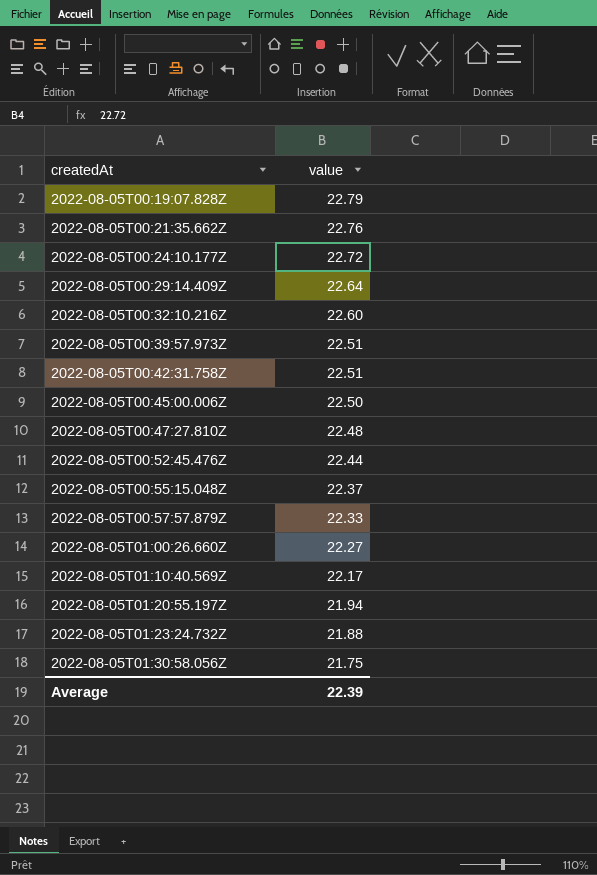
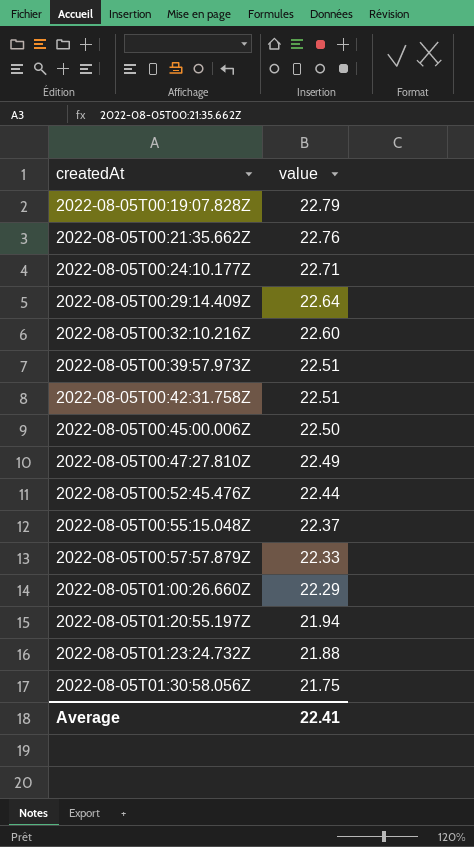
row 2022-08-05T01:10:40.569Z: 22.17 -> none
2022-08-05T00:24:10.177Z | value: 22.72 -> 22.71
2022-08-05T00:47:27.810Z | value: 22.48 -> 22.49
2022-08-05T01:00:26.660Z | value: 22.27 -> 22.29
Average | value: 22.39 -> 22.41

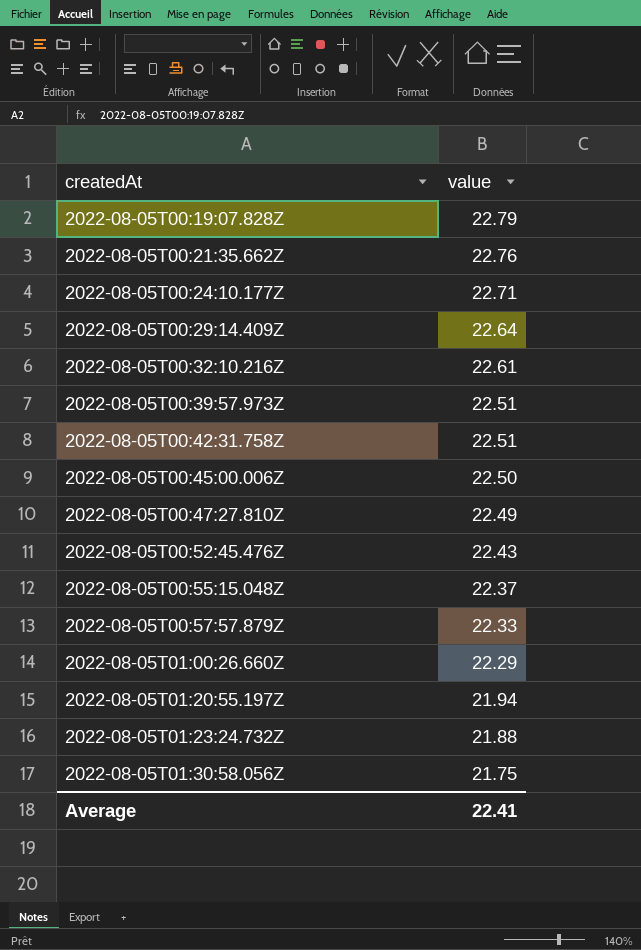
2022-08-05T00:32:10.216Z | value: 22.60 -> 22.61
2022-08-05T00:52:45.476Z | value: 22.44 -> 22.43

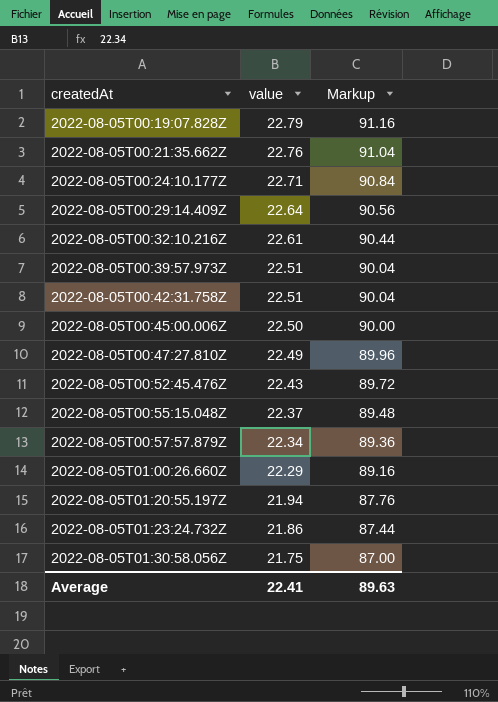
column Markup | formula: none -> [value] * 4
2022-08-05T00:57:57.879Z | value: 22.33 -> 22.34
2022-08-05T01:23:24.732Z | value: 21.88 -> 21.86

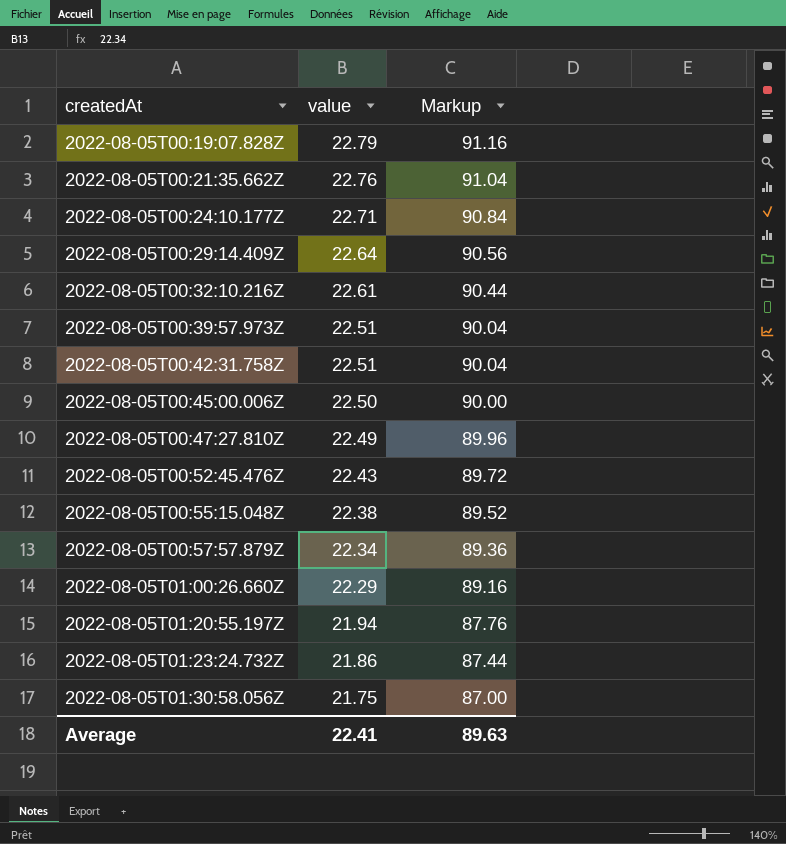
2022-08-05T00:55:15.048Z | value: 22.37 -> 22.38
2022-08-05T00:55:15.048Z | Markup: 89.48 -> 89.52

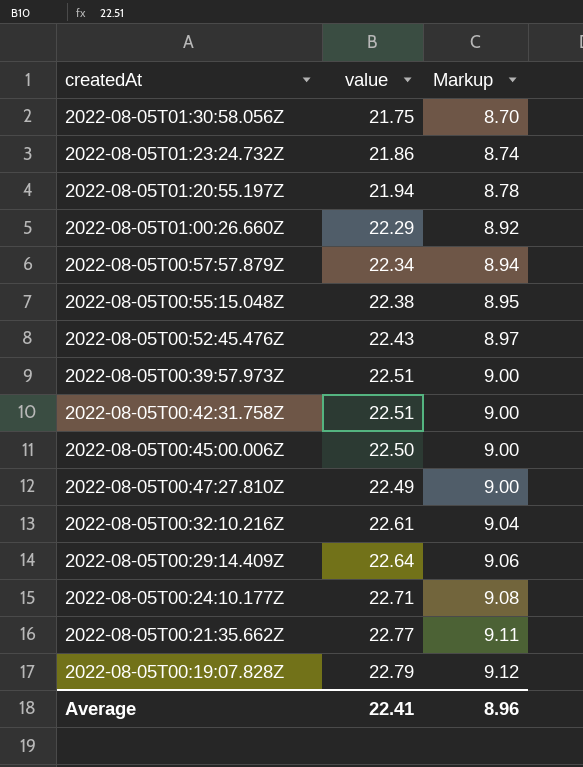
row order: createdAt ascending -> Markup ascending
column Markup | formula: [value] * 4 -> [value] * 0.4
2022-08-05T00:21:35.662Z | value: 22.76 -> 22.77
Average | Markup: 89.63 -> 8.96

